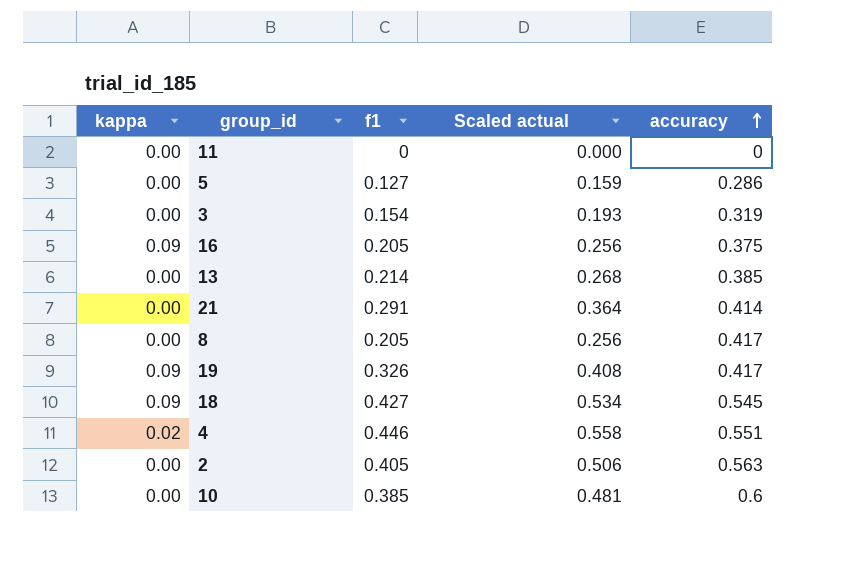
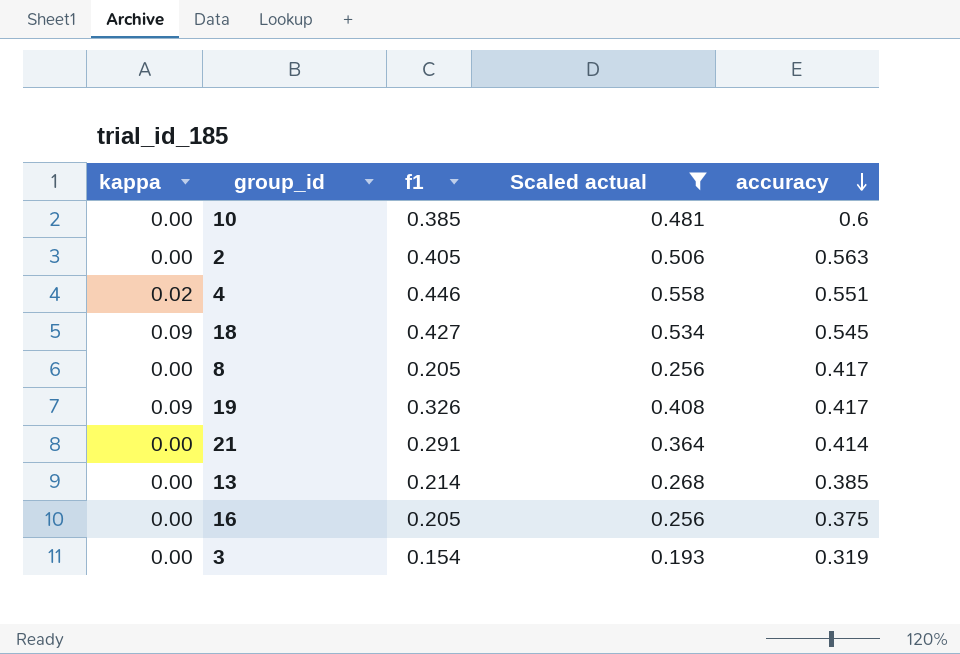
filter: none -> Scaled actual >= 0.193
row order: accuracy ascending -> accuracy descending
16 | kappa: 0.09 -> 0.00

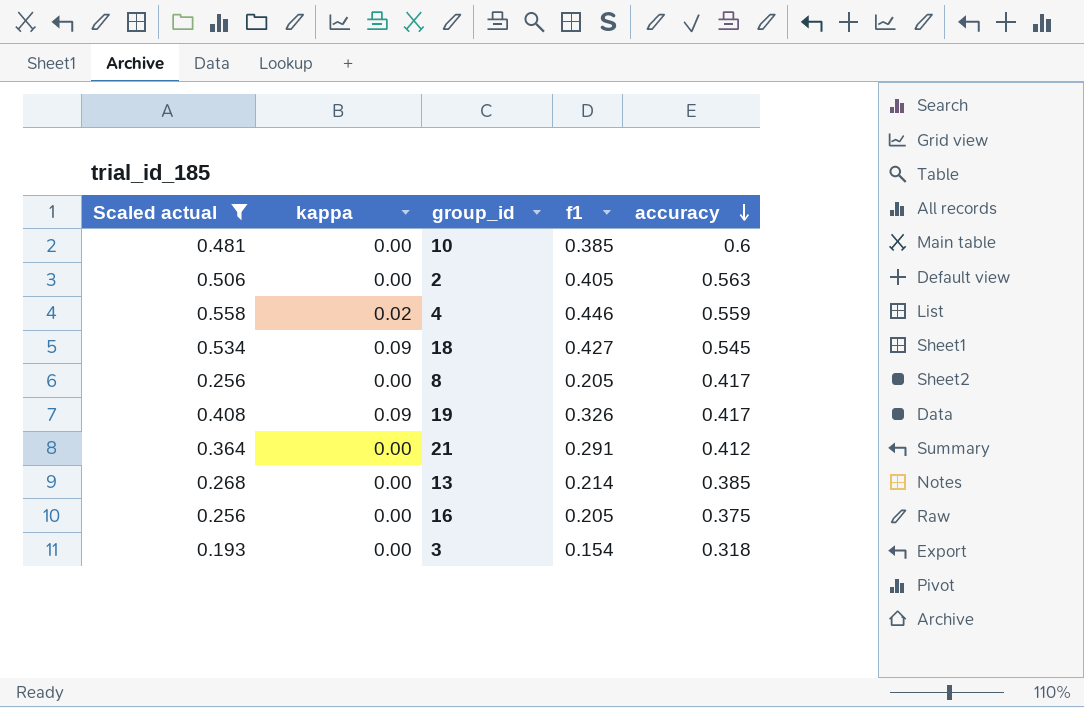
column Scaled actual | position: 4 -> 1
4 | accuracy: 0.551 -> 0.559
21 | accuracy: 0.414 -> 0.412
3 | accuracy: 0.319 -> 0.318

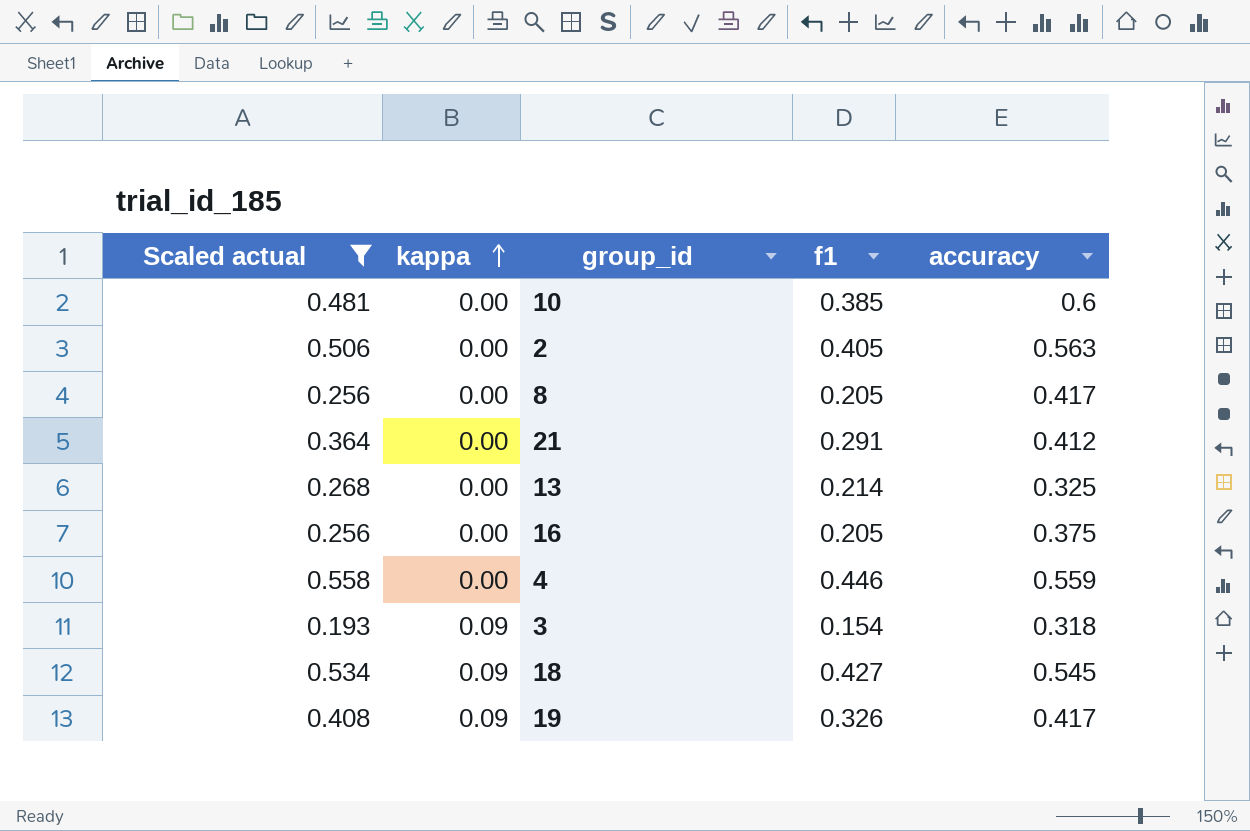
row order: accuracy descending -> kappa ascending
13 | accuracy: 0.385 -> 0.325
4 | kappa: 0.02 -> 0.00
3 | kappa: 0.00 -> 0.09

